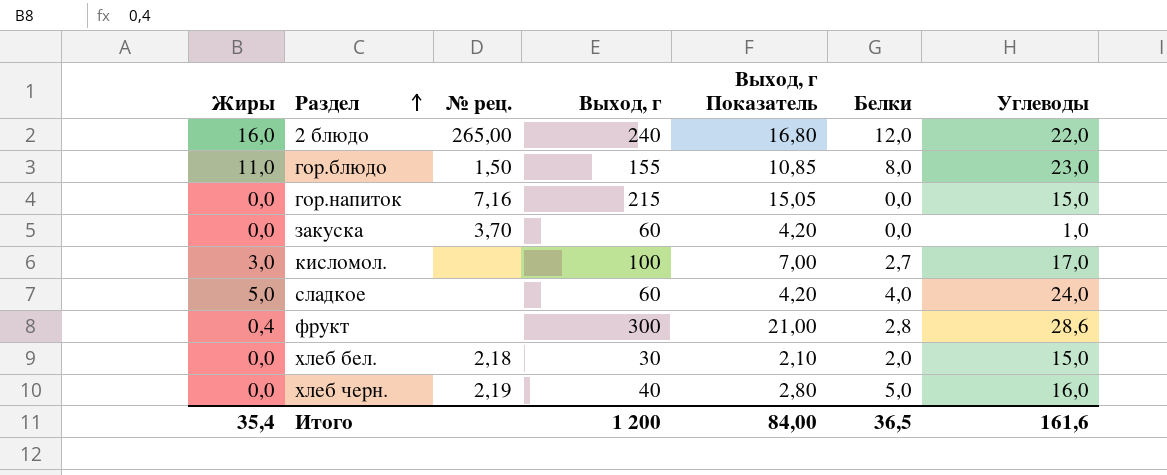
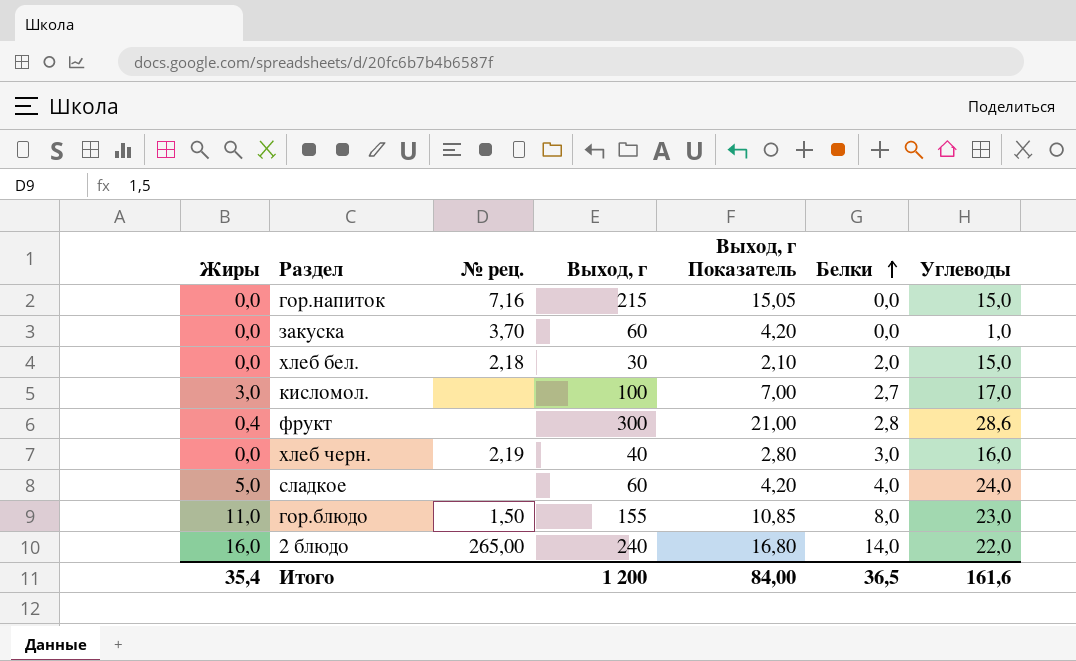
row order: Раздел ascending -> Белки ascending
хлеб черн. | Белки: 5,0 -> 3,0
2 блюдо | Белки: 12,0 -> 14,0

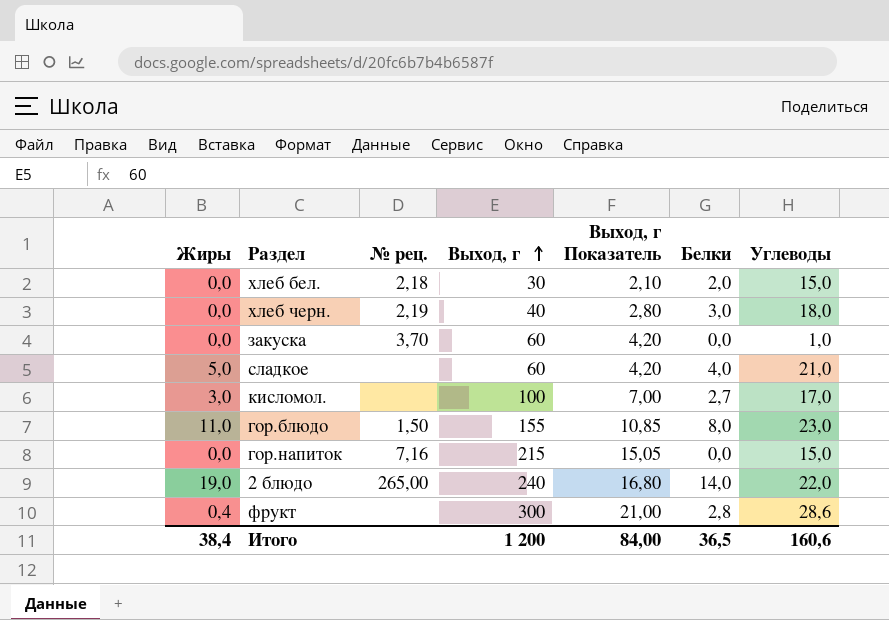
row order: Белки ascending -> Выход, г ascending
хлеб черн. | Углеводы: 16,0 -> 18,0
сладкое | Углеводы: 24,0 -> 21,0
2 блюдо | Жиры: 16,0 -> 19,0
Итого | Жиры: 35,4 -> 38,4
Итого | Углеводы: 161,6 -> 160,6

